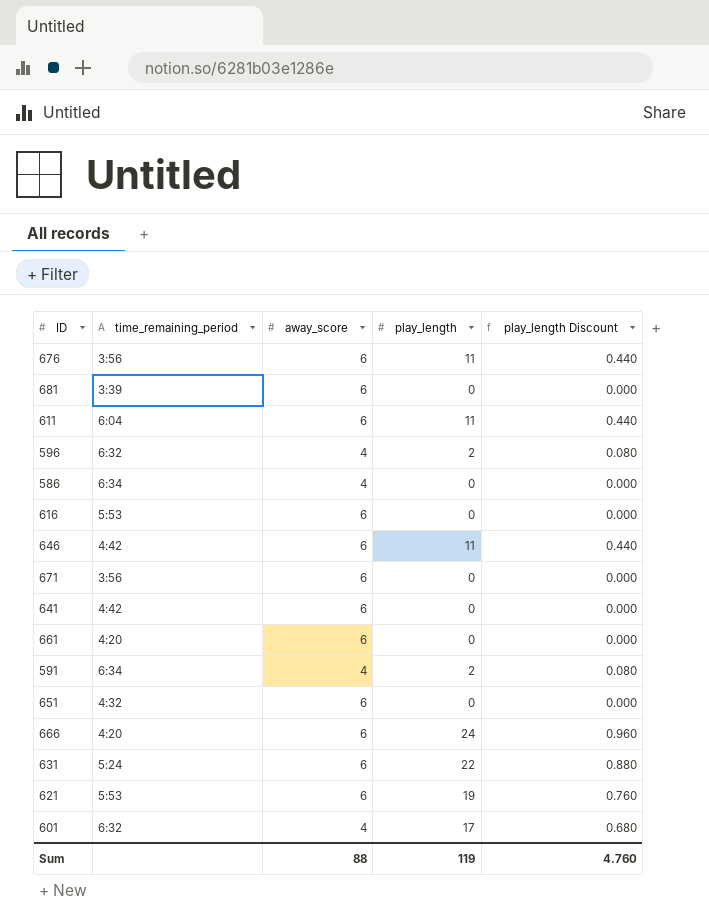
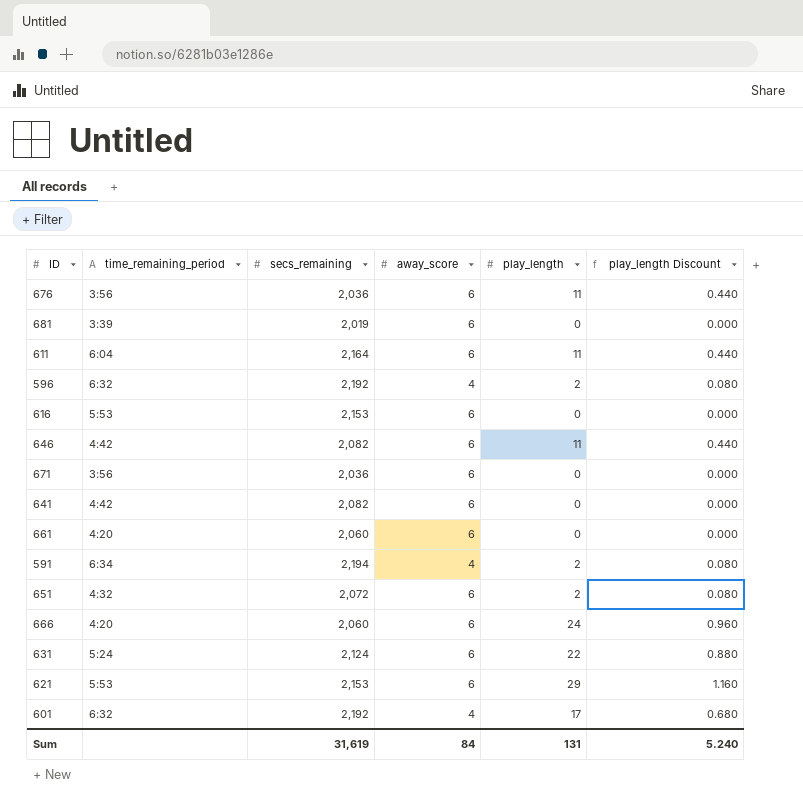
column secs_remaining | position: none -> 3
row 586: 6:34 | 4 | 0 | 0.000 -> none
651 | play_length: 0 -> 2
651 | play_length Discount: 0.000 -> 0.080
621 | play_length: 19 -> 29
621 | play_length Discount: 0.760 -> 1.160
Sum | away_score: 88 -> 84
Sum | play_length: 119 -> 131
Sum | play_length Discount: 4.760 -> 5.240

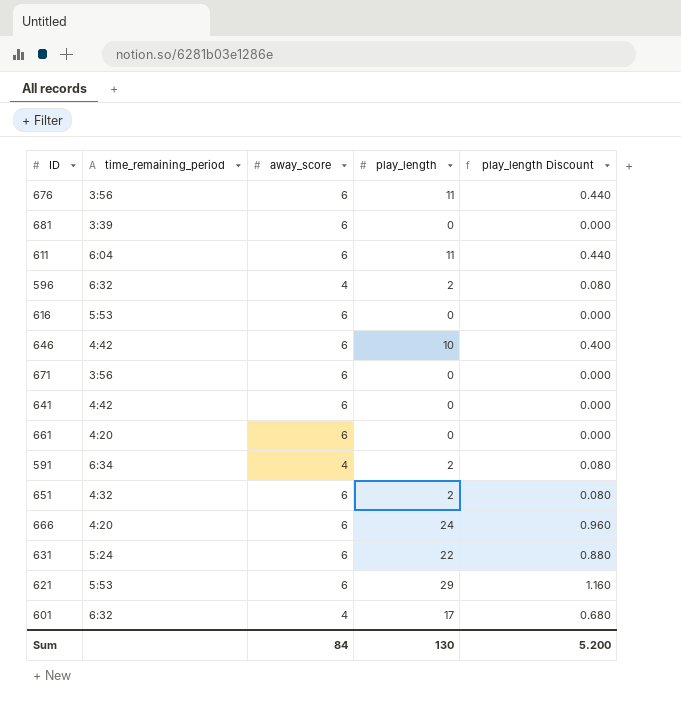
column secs_remaining | position: 3 -> none
646 | play_length: 11 -> 10
646 | play_length Discount: 0.440 -> 0.400
Sum | play_length: 131 -> 130
Sum | play_length Discount: 5.240 -> 5.200

